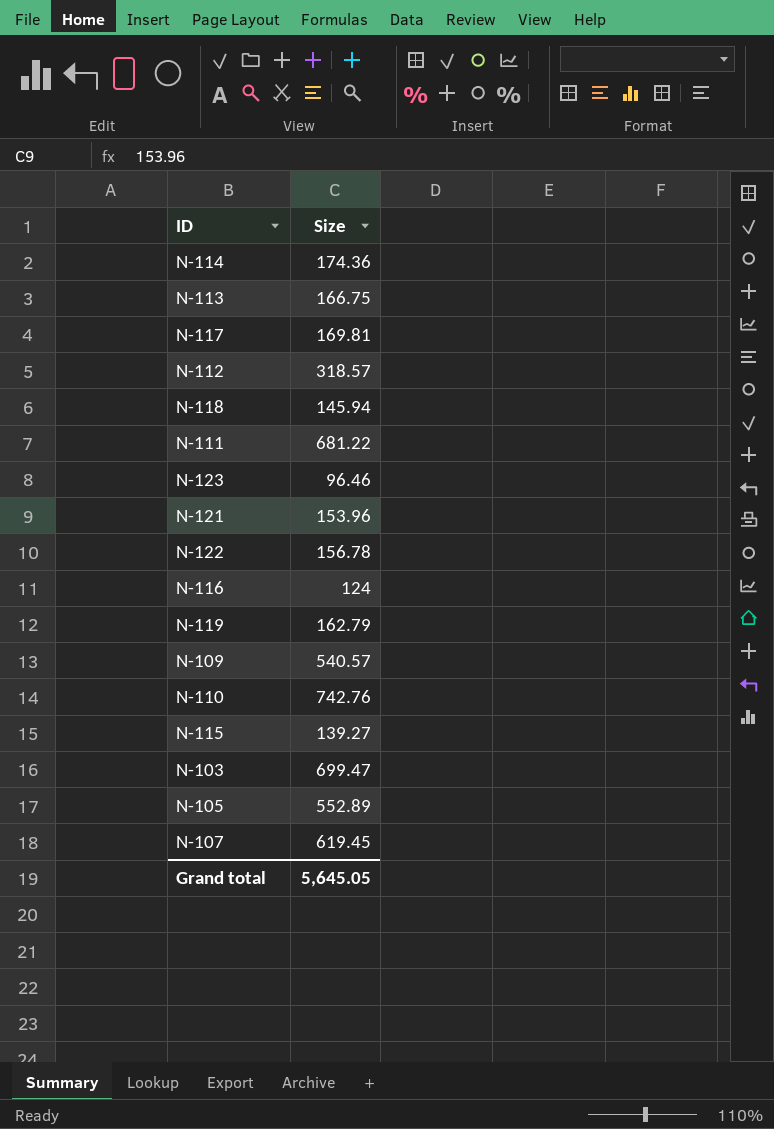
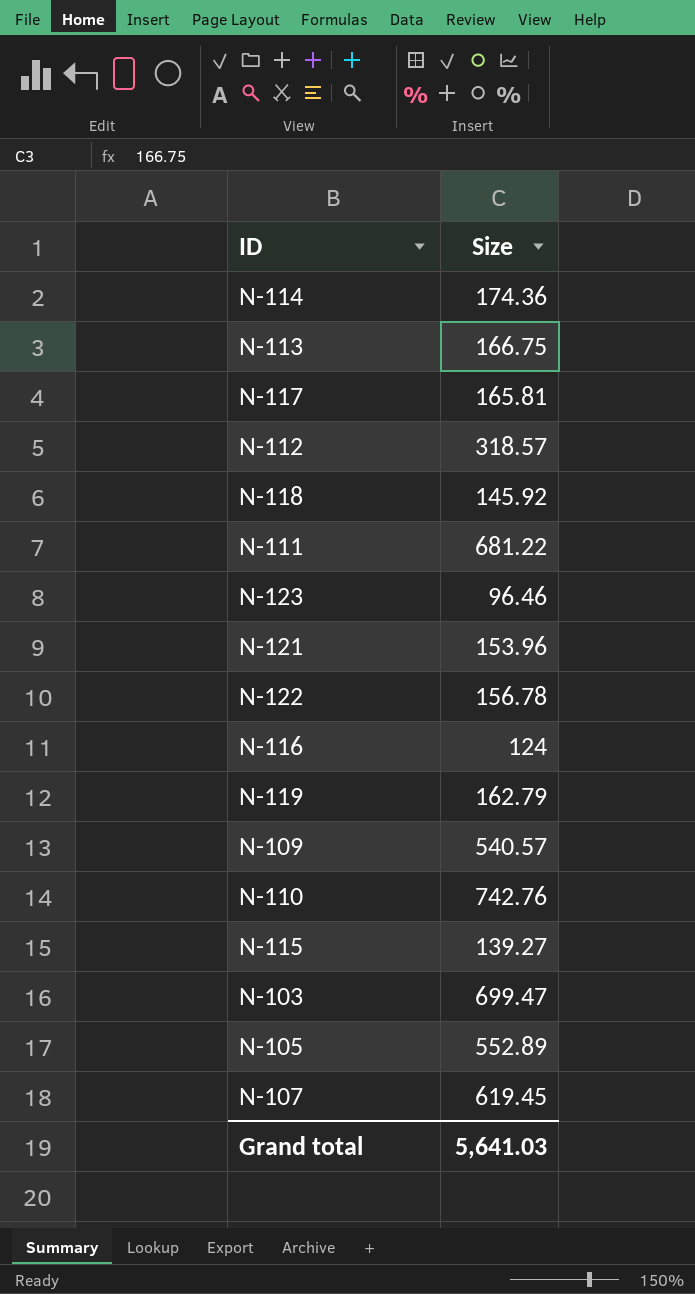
N-117 | Size: 169.81 -> 165.81
N-118 | Size: 145.94 -> 145.92
Grand total | Size: 5,645.05 -> 5,641.03

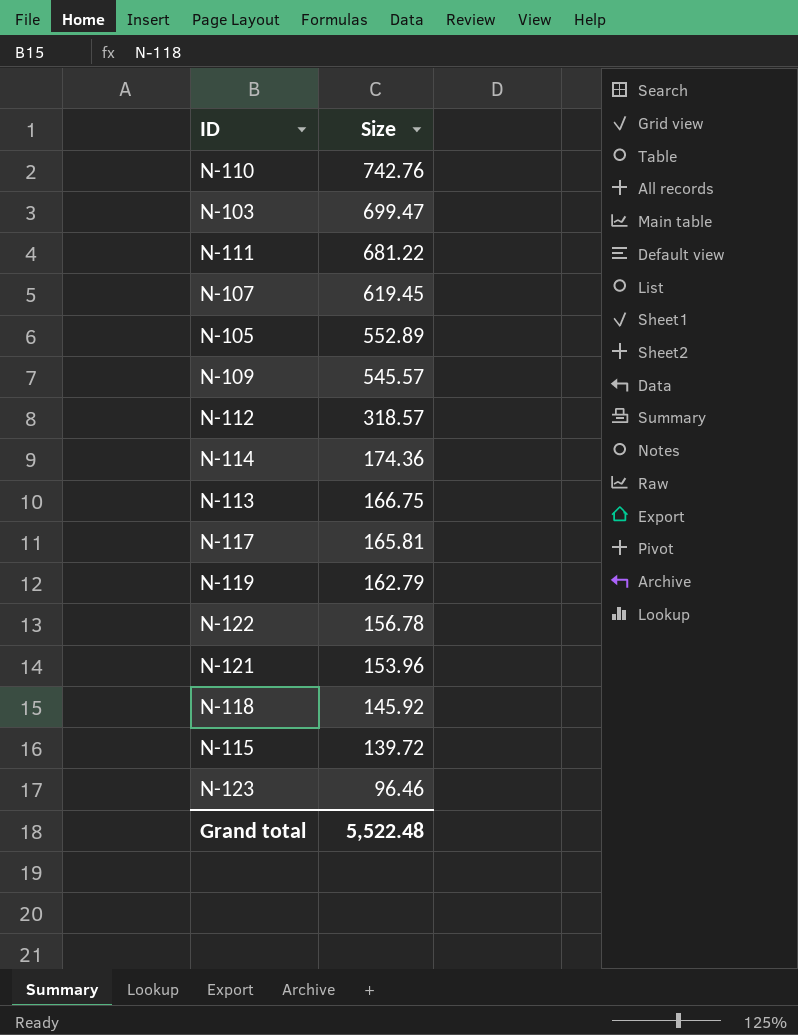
row order: none -> Size descending
row N-116: 124 -> none
N-109 | Size: 540.57 -> 545.57
N-115 | Size: 139.27 -> 139.72
Grand total | Size: 5,641.03 -> 5,522.48

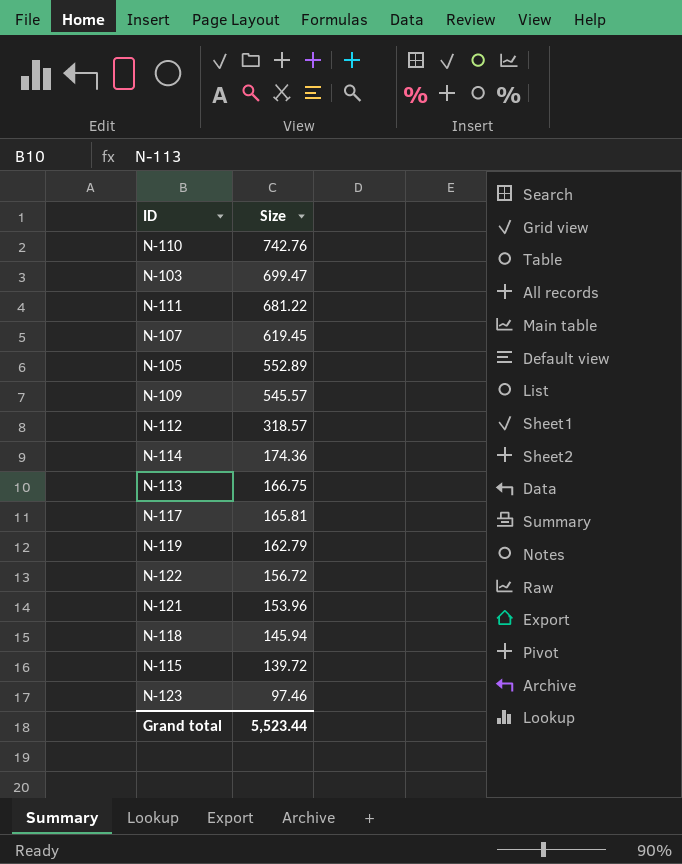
N-122 | Size: 156.78 -> 156.72
N-118 | Size: 145.92 -> 145.94
N-123 | Size: 96.46 -> 97.46
Grand total | Size: 5,522.48 -> 5,523.44

